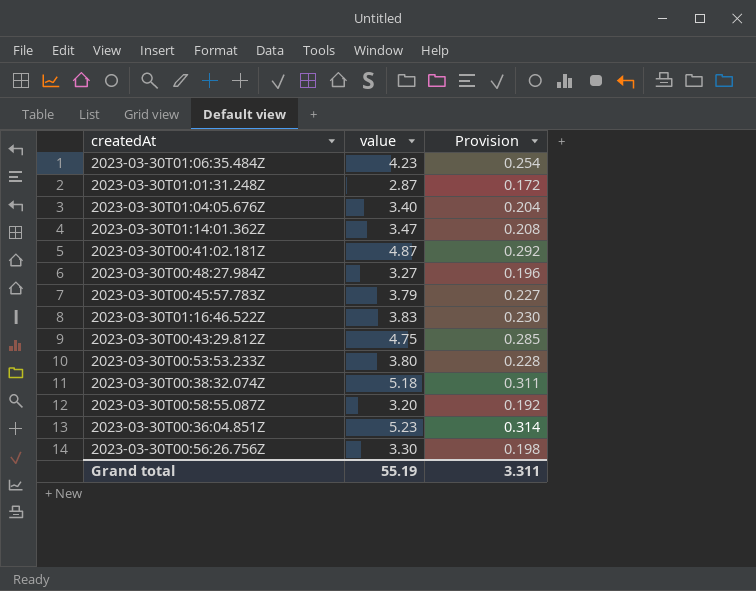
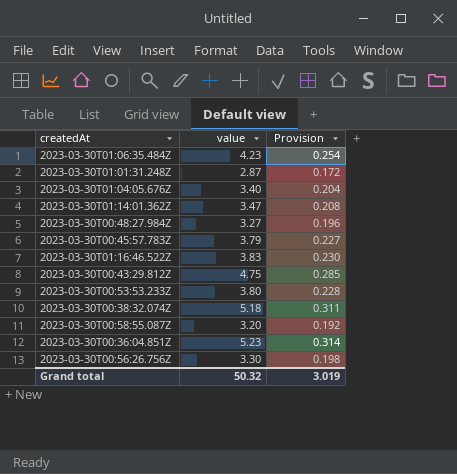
row 2023-03-30T00:41:02.181Z: 4.87 | 0.292 -> none
Grand total | value: 55.19 -> 50.32
Grand total | Provision: 3.311 -> 3.019

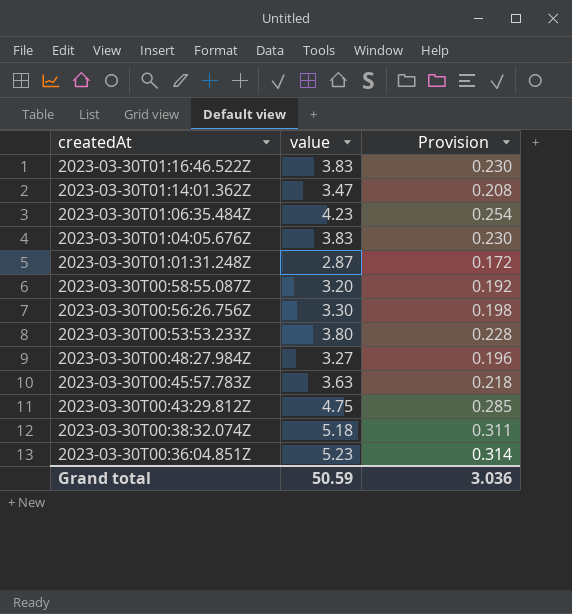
row order: none -> createdAt descending
2023-03-30T01:04:05.676Z | value: 3.40 -> 3.83
2023-03-30T01:04:05.676Z | Provision: 0.204 -> 0.230
2023-03-30T00:45:57.783Z | value: 3.79 -> 3.63
2023-03-30T00:45:57.783Z | Provision: 0.227 -> 0.218
Grand total | value: 50.32 -> 50.59
Grand total | Provision: 3.019 -> 3.036

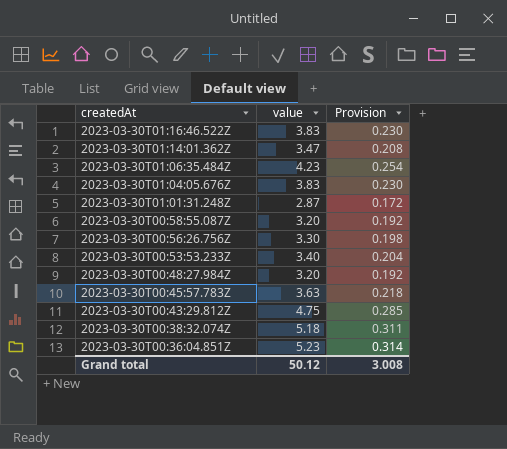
2023-03-30T00:53:53.233Z | value: 3.80 -> 3.40
2023-03-30T00:53:53.233Z | Provision: 0.228 -> 0.204
2023-03-30T00:48:27.984Z | value: 3.27 -> 3.20
2023-03-30T00:48:27.984Z | Provision: 0.196 -> 0.192
Grand total | value: 50.59 -> 50.12
Grand total | Provision: 3.036 -> 3.008

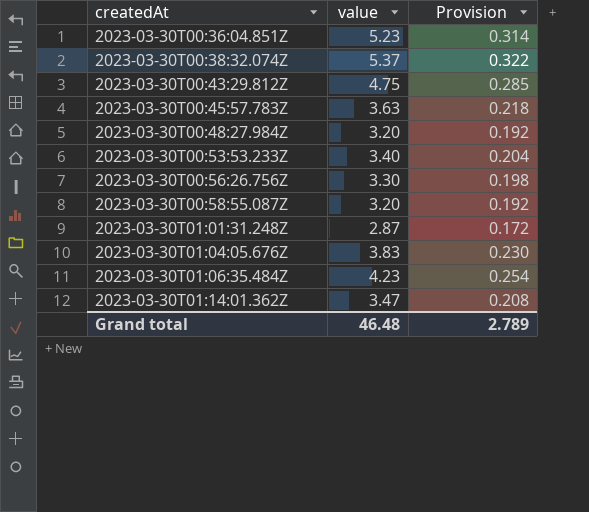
row order: createdAt descending -> createdAt ascending
row 2023-03-30T01:16:46.522Z: 3.83 | 0.230 -> none
2023-03-30T00:38:32.074Z | value: 5.18 -> 5.37
2023-03-30T00:38:32.074Z | Provision: 0.311 -> 0.322
Grand total | value: 50.12 -> 46.48
Grand total | Provision: 3.008 -> 2.789

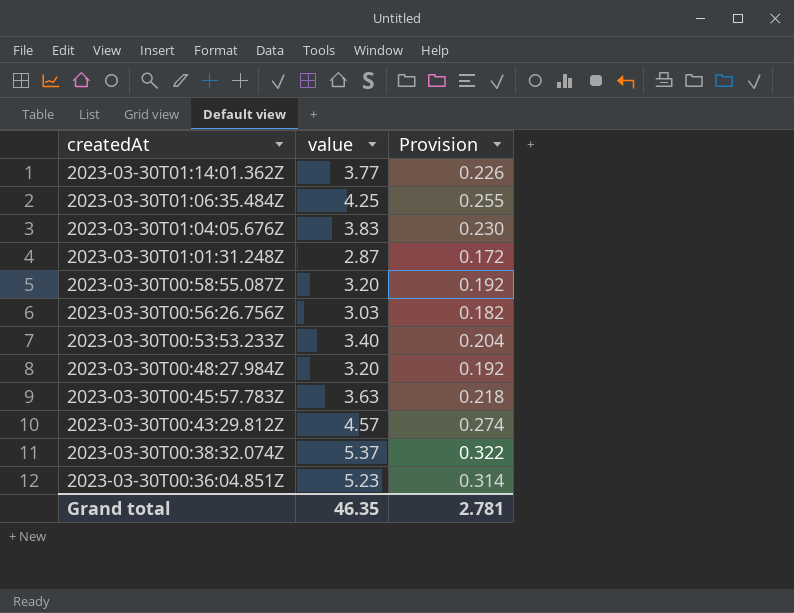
row order: createdAt ascending -> createdAt descending
2023-03-30T01:14:01.362Z | value: 3.47 -> 3.77
2023-03-30T01:14:01.362Z | Provision: 0.208 -> 0.226
2023-03-30T01:06:35.484Z | value: 4.23 -> 4.25
2023-03-30T01:06:35.484Z | Provision: 0.254 -> 0.255
2023-03-30T00:56:26.756Z | value: 3.30 -> 3.03
2023-03-30T00:56:26.756Z | Provision: 0.198 -> 0.182
2023-03-30T00:43:29.812Z | value: 4.75 -> 4.57
2023-03-30T00:43:29.812Z | Provision: 0.285 -> 0.274
Grand total | value: 46.48 -> 46.35
Grand total | Provision: 2.789 -> 2.781

